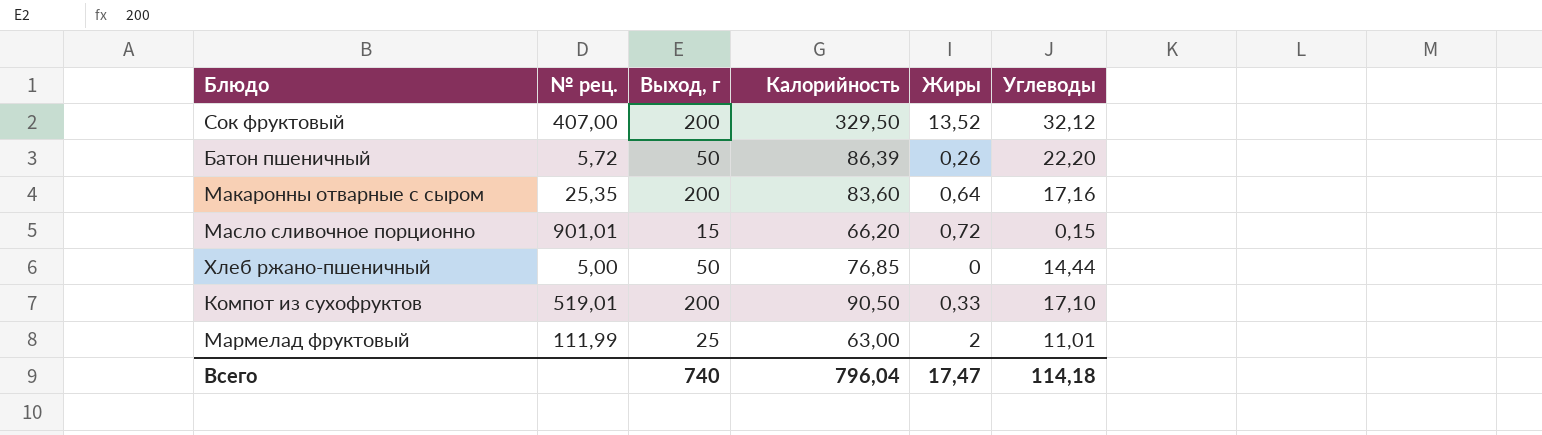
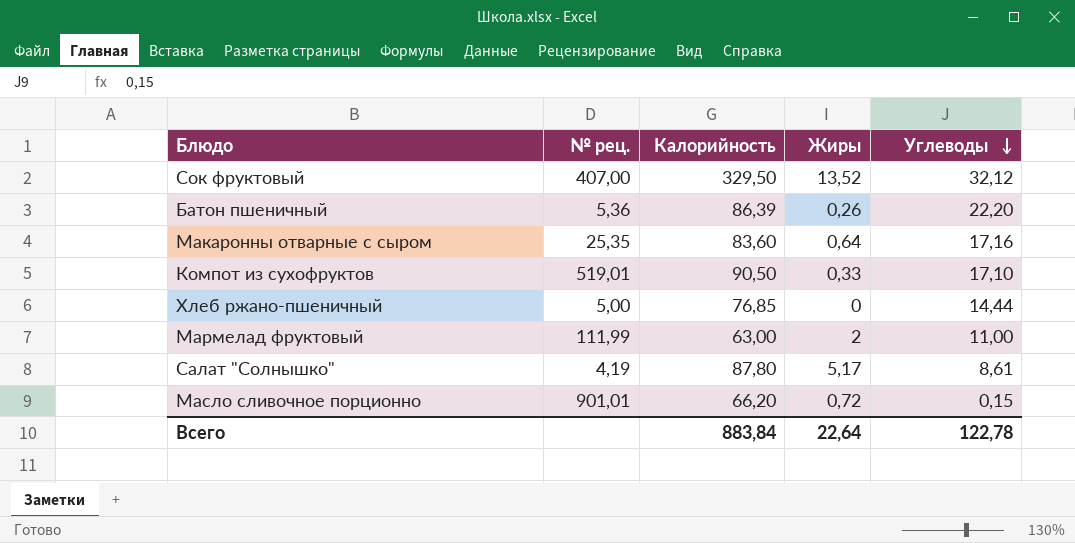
row order: none -> Углеводы descending
column Выход, г | position: 3 -> none
Батон пшеничный | № рец.: 5,72 -> 5,36
Мармелад фруктовый | Углеводы: 11,01 -> 11,00
row Салат "Солнышко": none -> 4,19 | 87,80 | 5,17 | 8,61
Всего | Калорийность: 796,04 -> 883,84
Всего | Жиры: 17,47 -> 22,64
Всего | Углеводы: 114,18 -> 122,78

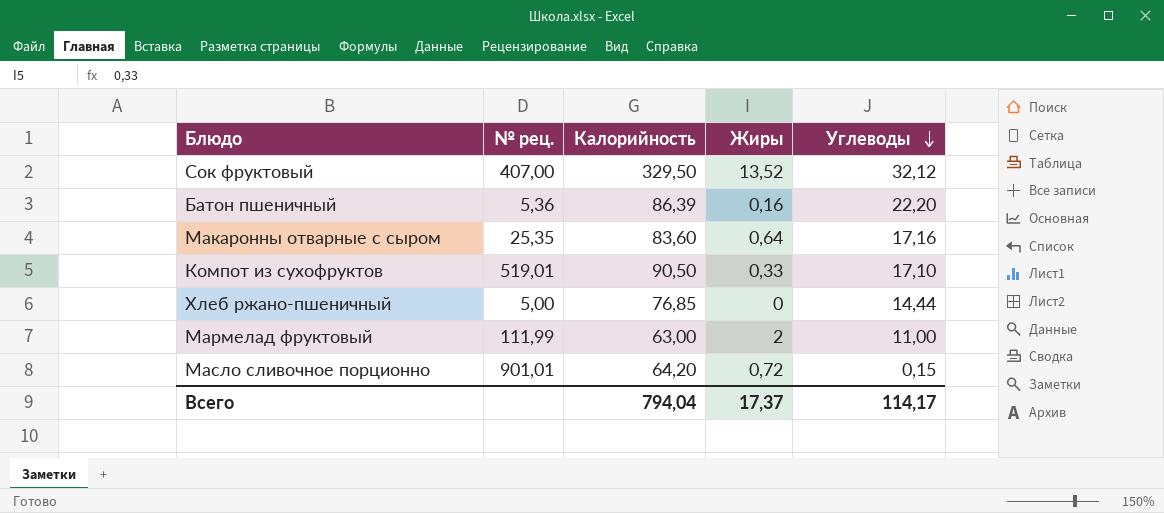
row Салат "Солнышко": 4,19 | 87,80 | 5,17 | 8,61 -> none
Батон пшеничный | Жиры: 0,26 -> 0,16
Масло сливочное порционно | Калорийность: 66,20 -> 64,20
Всего | Калорийность: 883,84 -> 794,04
Всего | Жиры: 22,64 -> 17,37
Всего | Углеводы: 122,78 -> 114,17

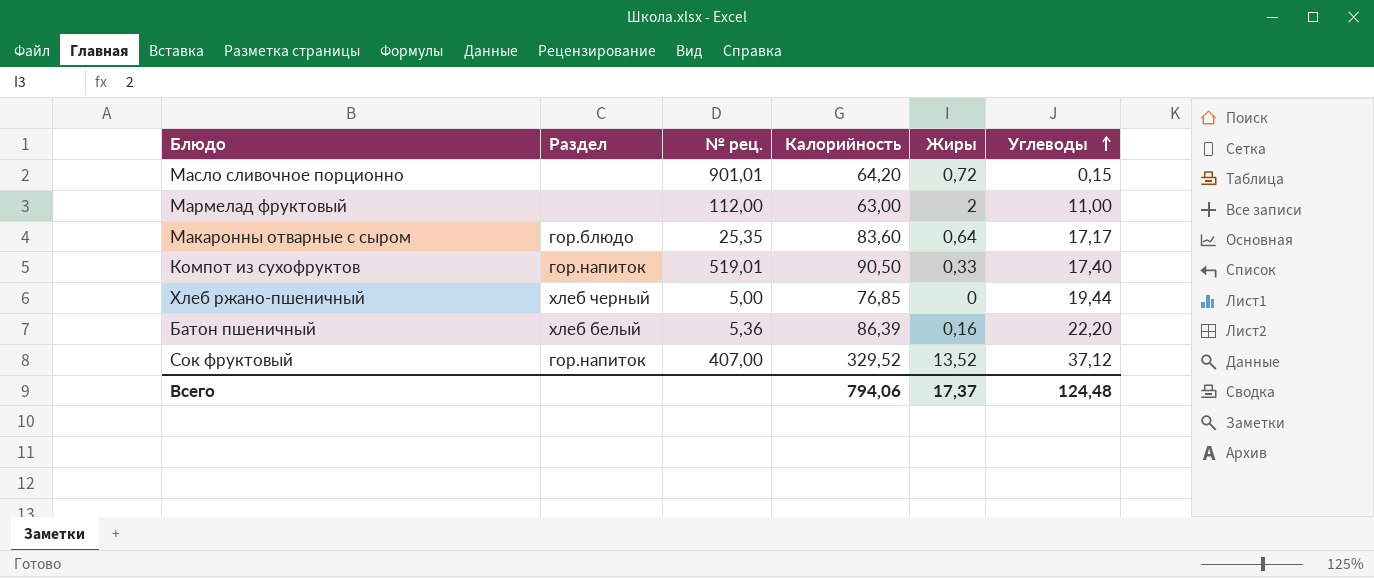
row order: Углеводы descending -> Углеводы ascending
column Раздел | position: none -> 2
Мармелад фруктовый | № рец.: 111,99 -> 112,00
Макаронны отварные с сыром | Углеводы: 17,16 -> 17,17
Компот из сухофруктов | Углеводы: 17,10 -> 17,40
Хлеб ржано-пшеничный | Углеводы: 14,44 -> 19,44
Сок фруктовый | Калорийность: 329,50 -> 329,52
Сок фруктовый | Углеводы: 32,12 -> 37,12
Всего | Калорийность: 794,04 -> 794,06
Всего | Углеводы: 114,17 -> 124,48

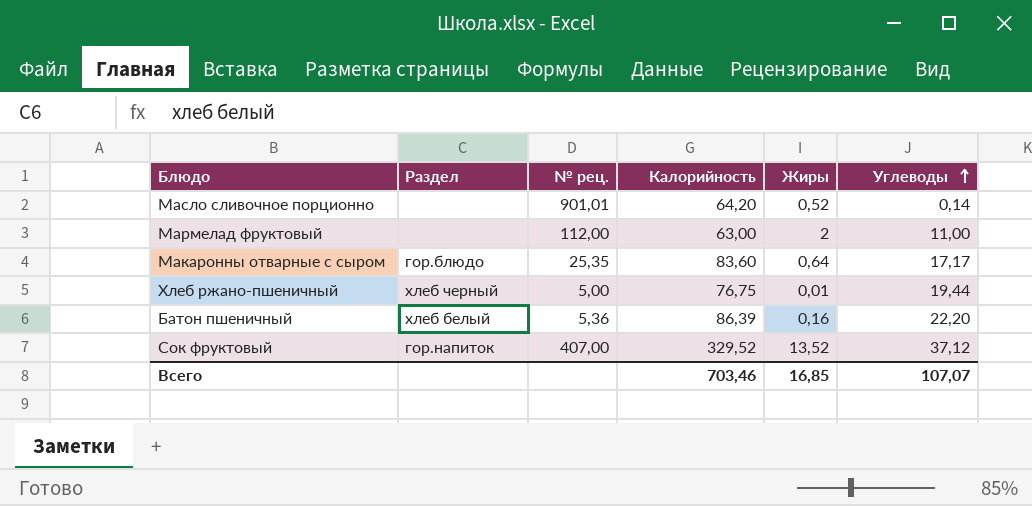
row Компот из сухофруктов: гор.напиток | 519,01 | 90,50 | 0,33 | 17,40 -> none
Масло сливочное порционно | Жиры: 0,72 -> 0,52
Масло сливочное порционно | Углеводы: 0,15 -> 0,14
Хлеб ржано-пшеничный | Калорийность: 76,85 -> 76,75
Хлеб ржано-пшеничный | Жиры: 0 -> 0,01
Всего | Калорийность: 794,06 -> 703,46
Всего | Жиры: 17,37 -> 16,85
Всего | Углеводы: 124,48 -> 107,07

